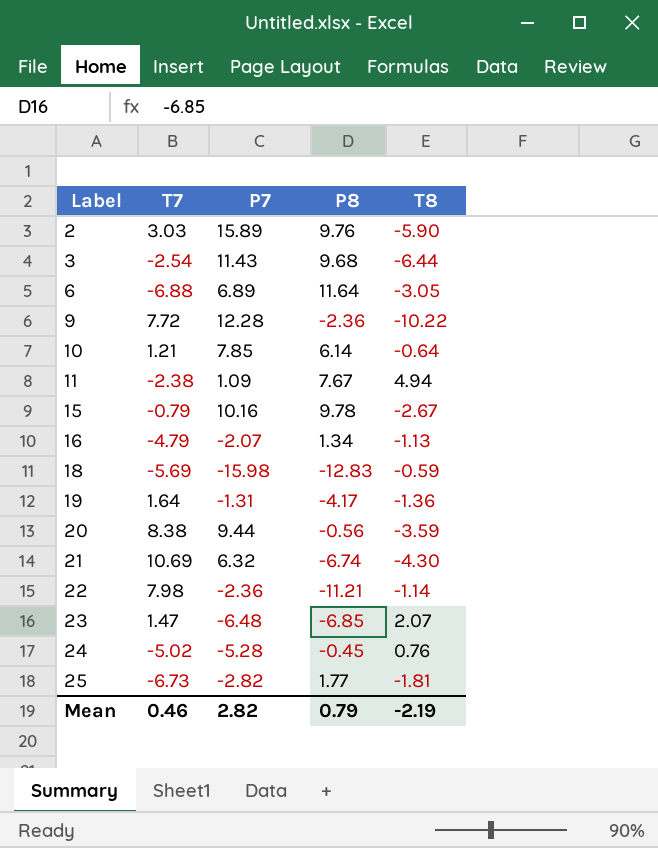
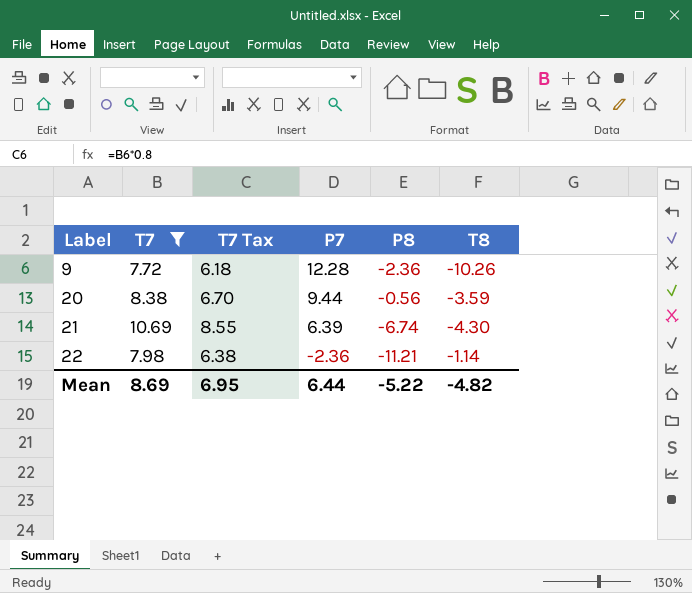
filter: none -> T7 >= 7.72
column T7 Tax | formula: none -> [T7] * 0.8
9 | T8: -10.22 -> -10.26
21 | P7: 6.32 -> 6.39
Mean | T7: 0.46 -> 8.69
Mean | P7: 2.82 -> 6.44
Mean | P8: 0.79 -> -5.22
Mean | T8: -2.19 -> -4.82

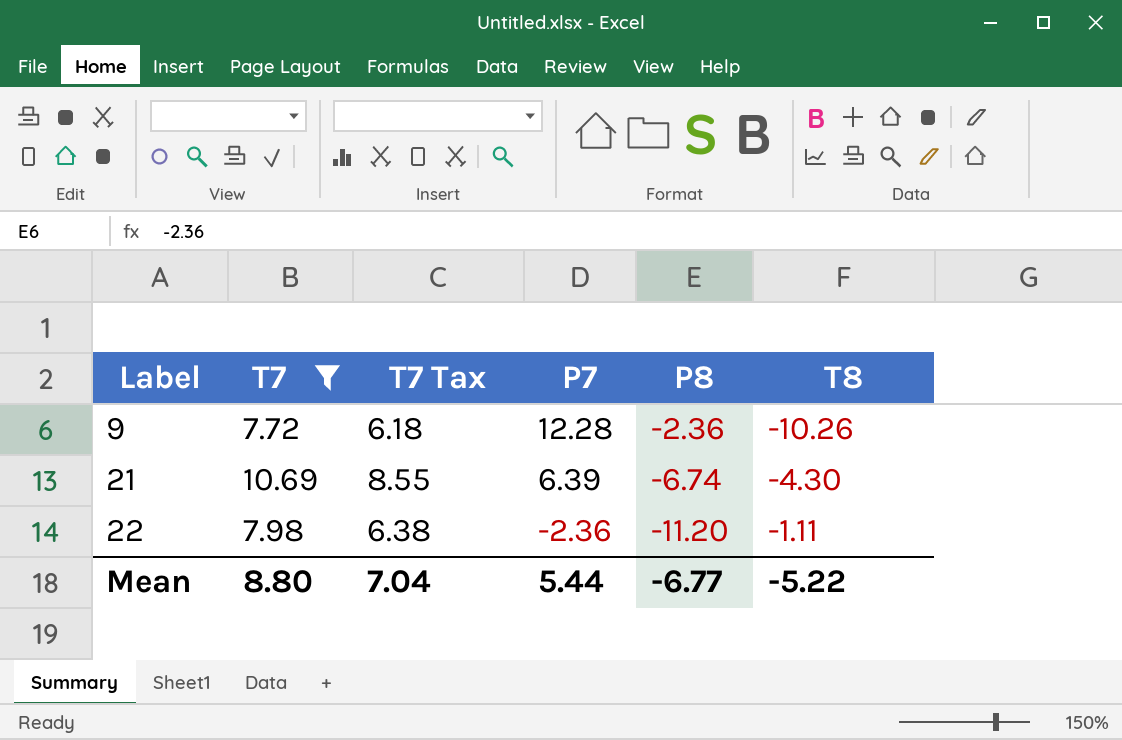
row 20: 8.38 | 6.70 | 9.44 | -0.56 | -3.59 -> none
22 | P8: -11.21 -> -11.20
22 | T8: -1.14 -> -1.11
Mean | T7: 8.69 -> 8.80
Mean | T7 Tax: 6.95 -> 7.04
Mean | P7: 6.44 -> 5.44
Mean | P8: -5.22 -> -6.77
Mean | T8: -4.82 -> -5.22

